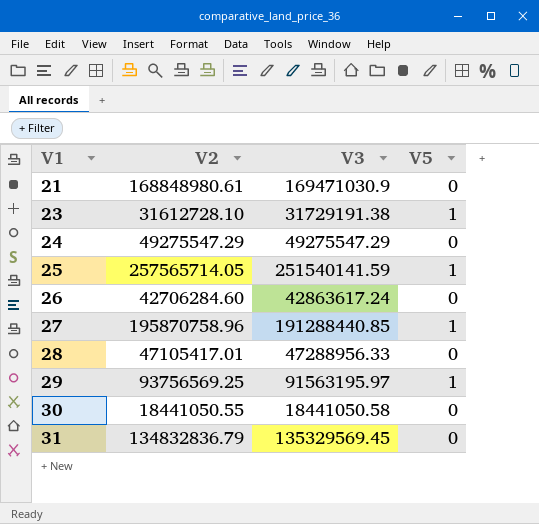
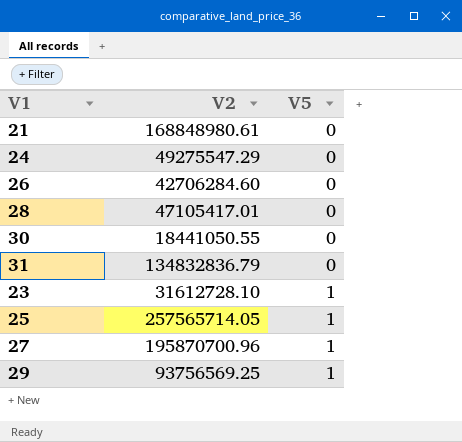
row order: V1 ascending -> V5 ascending
column V3 | position: 3 -> none
27 | V2: 195870758.96 -> 195870700.96

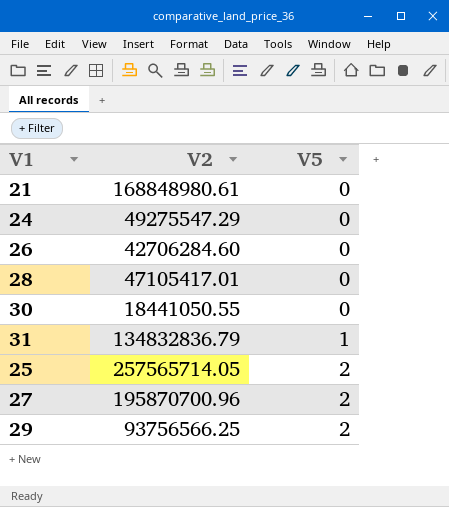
row 23: 31612728.10 | 1 -> none
31 | V5: 0 -> 1
25 | V5: 1 -> 2
27 | V5: 1 -> 2
29 | V2: 93756569.25 -> 93756566.25
29 | V5: 1 -> 2

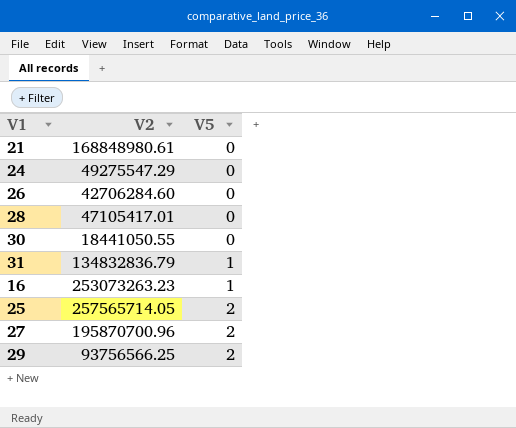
row 16: none -> 253073263.23 | 1

